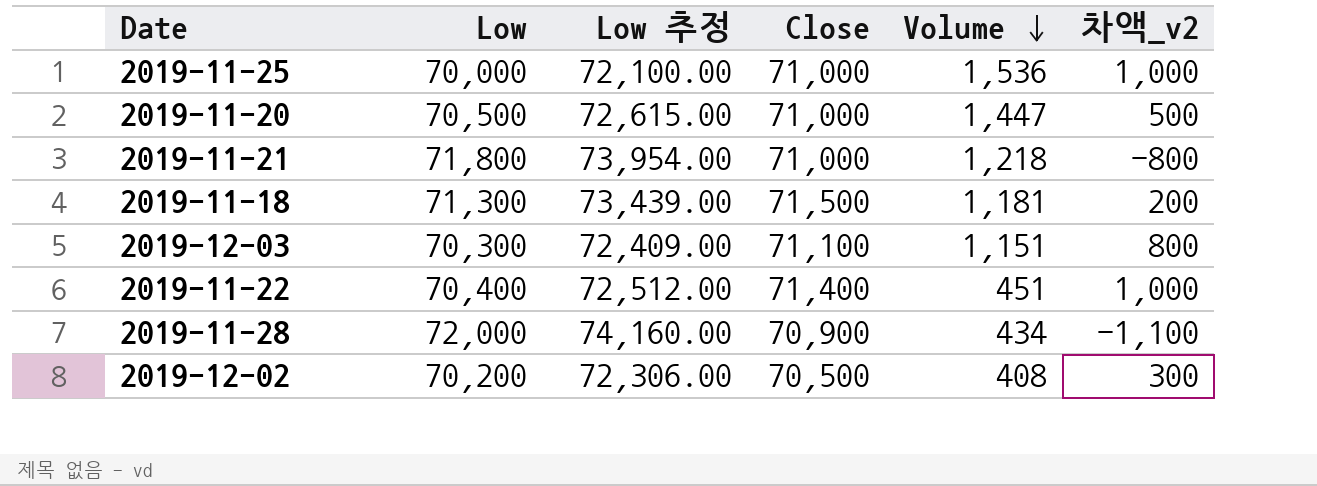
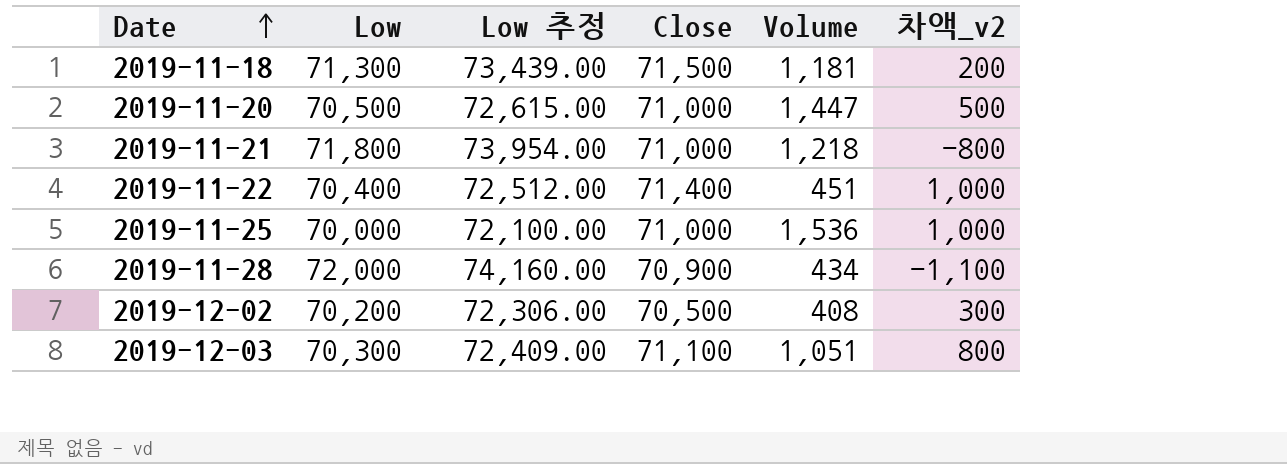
row order: Volume descending -> Date ascending
2019-12-03 | Volume: 1,151 -> 1,051

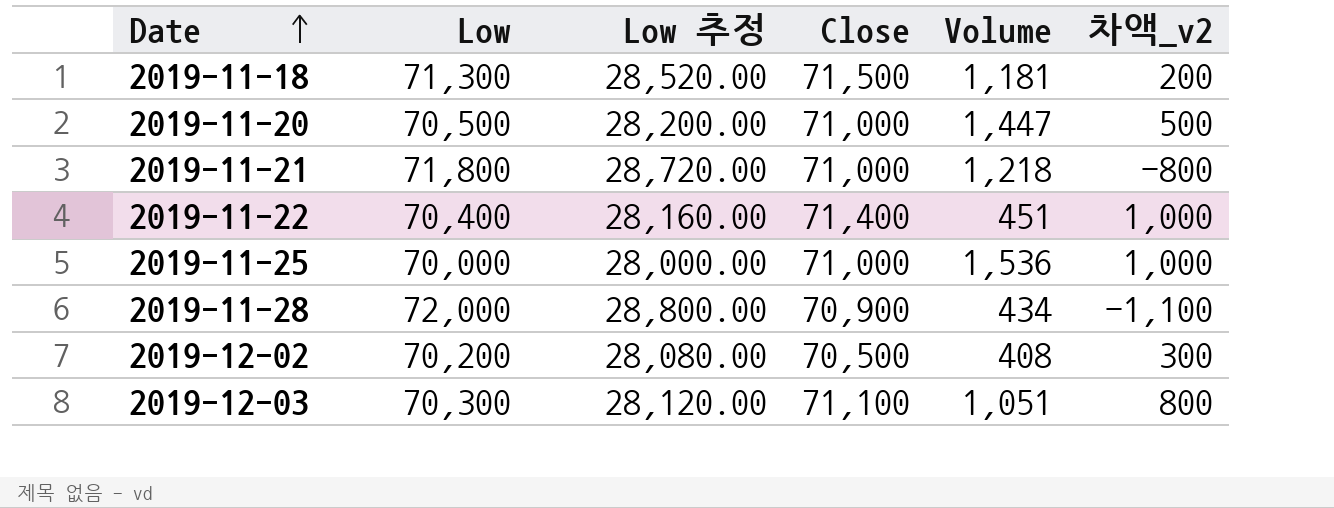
column Low 추정 | formula: [Low] * 1.03 -> [Low] * 0.4

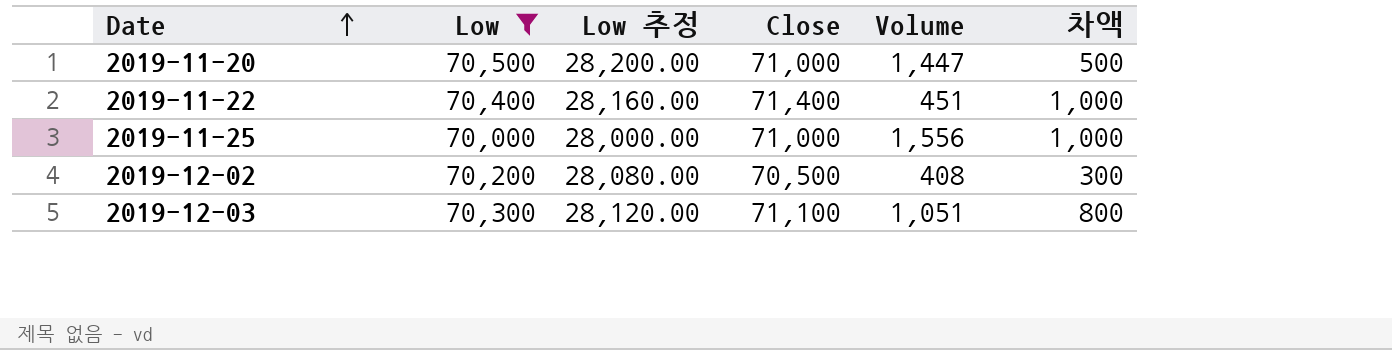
filter: none -> Low <= 70,500
column name: 차액_v2 -> 차액
2019-11-25 | Volume: 1,536 -> 1,556

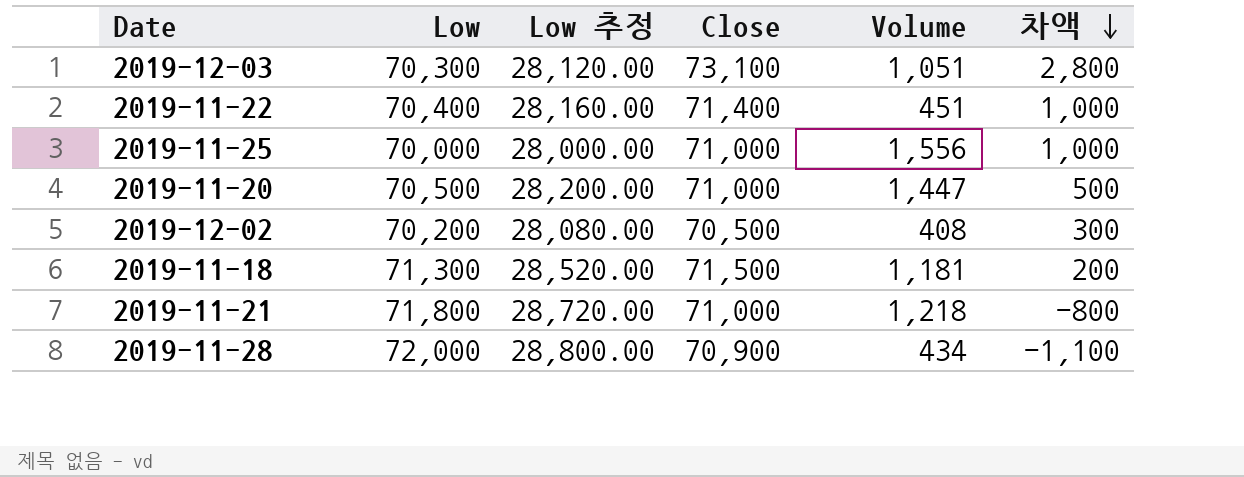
filter: Low <= 70,500 -> none
row order: Date ascending -> 차액 descending
2019-12-03 | Close: 71,100 -> 73,100
2019-12-03 | 차액: 800 -> 2,800

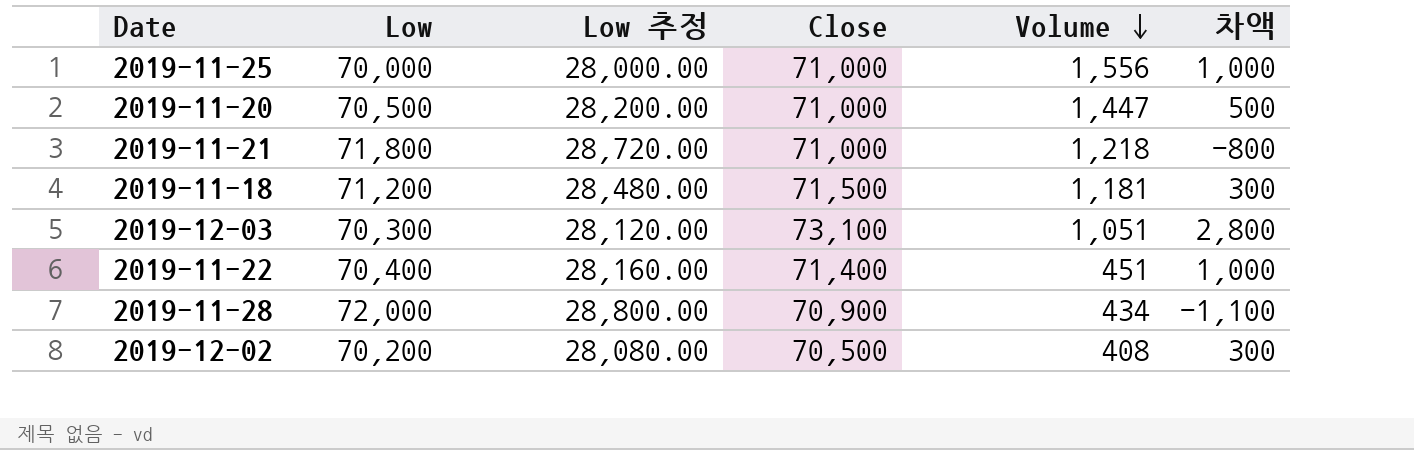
row order: 차액 descending -> Volume descending
2019-11-18 | Low: 71,300 -> 71,200
2019-11-18 | Low 추정: 28,520.00 -> 28,480.00
2019-11-18 | 차액: 200 -> 300

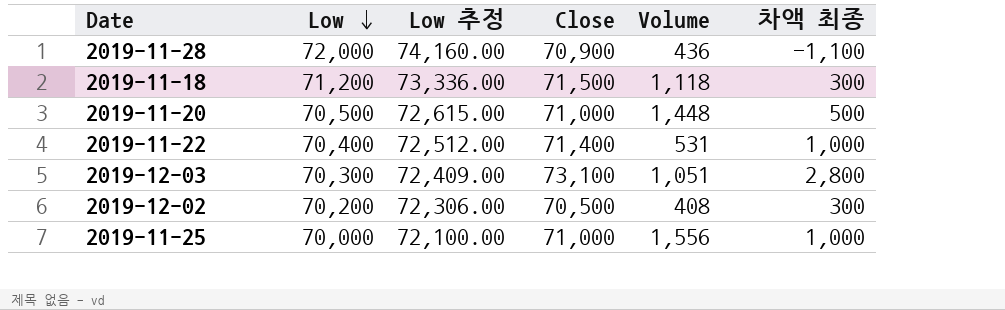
row order: Volume descending -> Low descending
column Low 추정 | formula: [Low] * 0.4 -> [Low] * 1.03
column name: 차액 -> 차액 최종
row 2019-11-21: 71,800 | 28,720.00 | 71,000 | 1,218 | -800 -> none
2019-11-28 | Volume: 434 -> 436
2019-11-18 | Volume: 1,181 -> 1,118
2019-11-20 | Volume: 1,447 -> 1,448
2019-11-22 | Volume: 451 -> 531

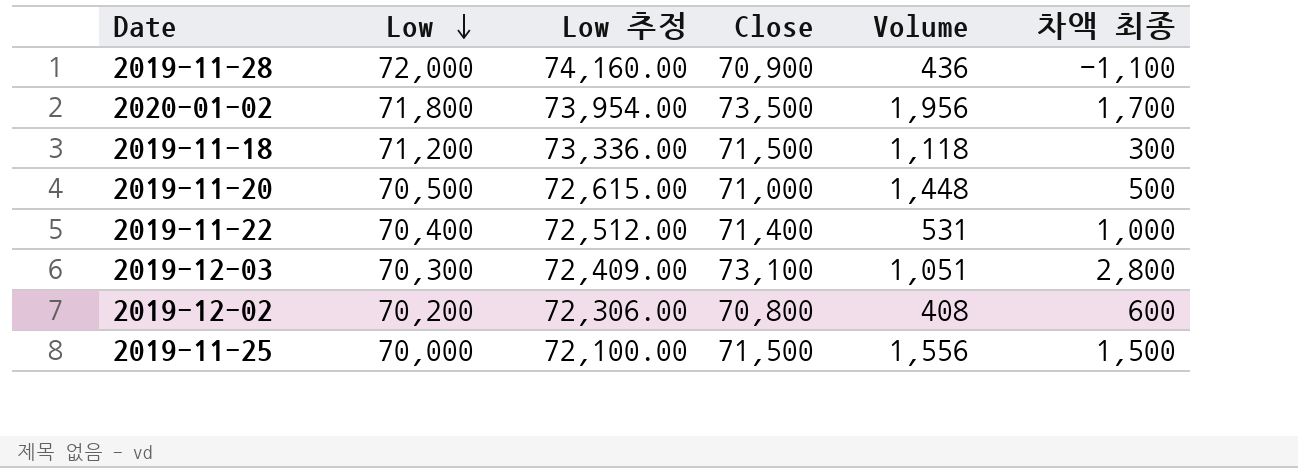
row 2020-01-02: none -> 71,800 | 73,954.00 | 73,500 | 1,956 | 1,700
2019-12-02 | Close: 70,500 -> 70,800
2019-12-02 | 차액 최종: 300 -> 600
2019-11-25 | Close: 71,000 -> 71,500
2019-11-25 | 차액 최종: 1,000 -> 1,500

